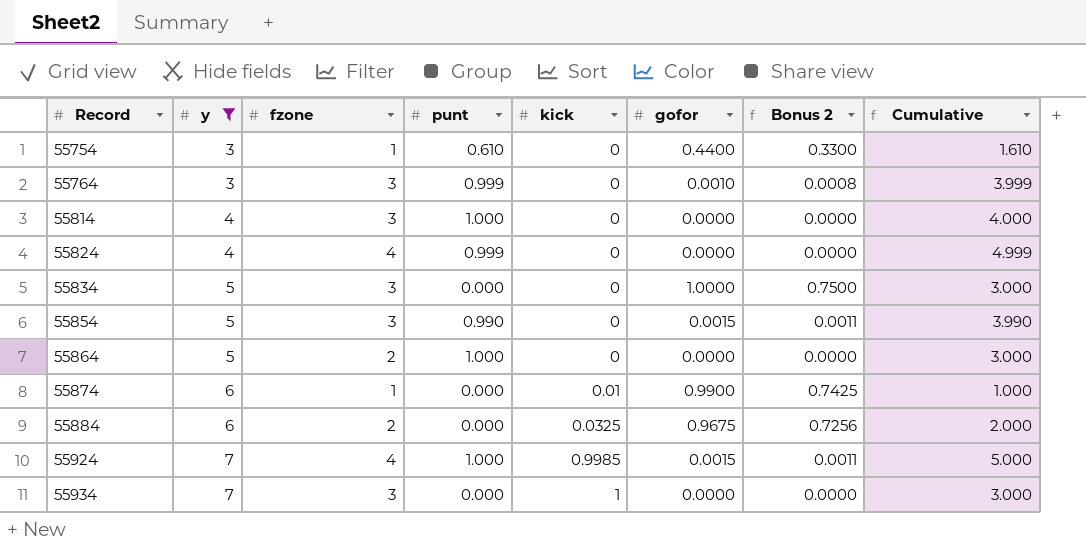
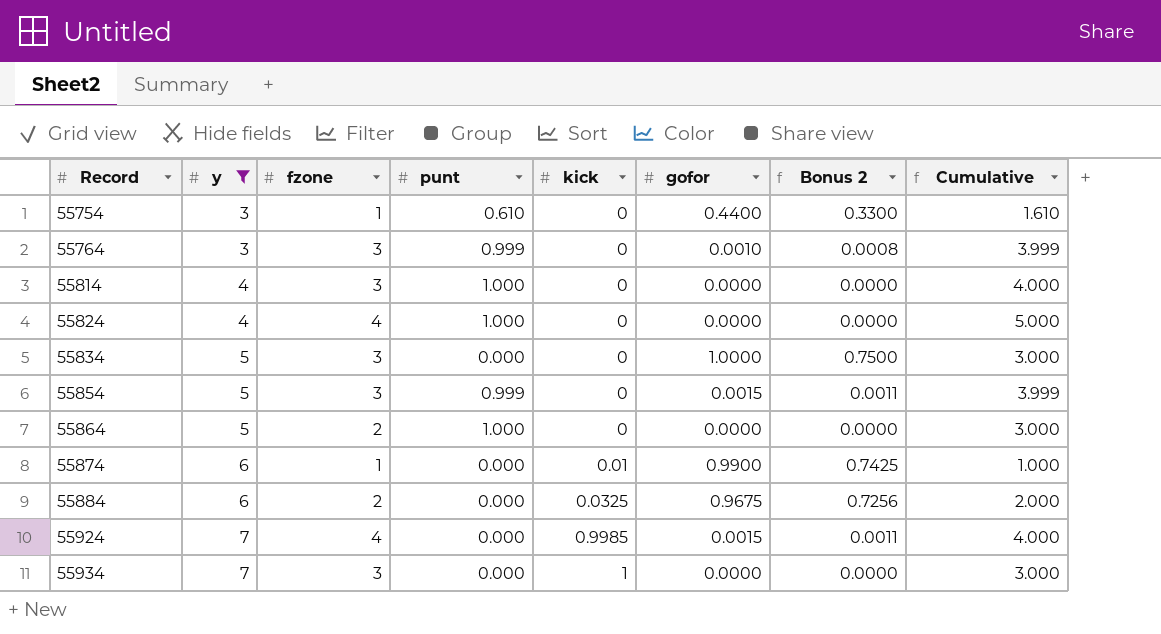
55824 | punt: 0.999 -> 1.000
55824 | Cumulative: 4.999 -> 5.000
55854 | punt: 0.990 -> 0.999
55854 | Cumulative: 3.990 -> 3.999
55924 | punt: 1.000 -> 0.000
55924 | Cumulative: 5.000 -> 4.000

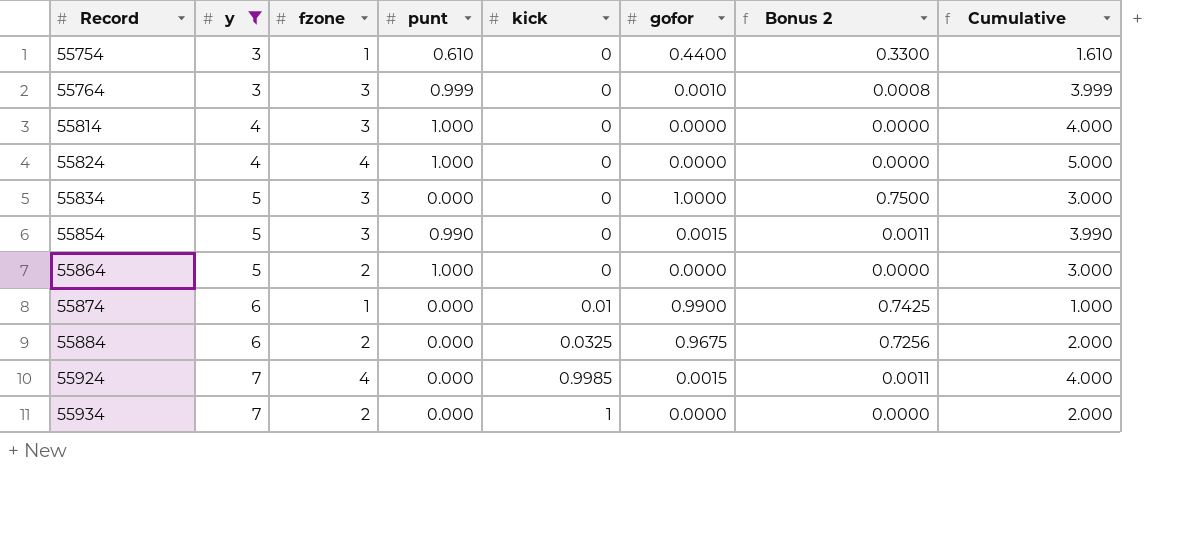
55854 | punt: 0.999 -> 0.990
55854 | Cumulative: 3.999 -> 3.990
55934 | fzone: 3 -> 2
55934 | Cumulative: 3.000 -> 2.000

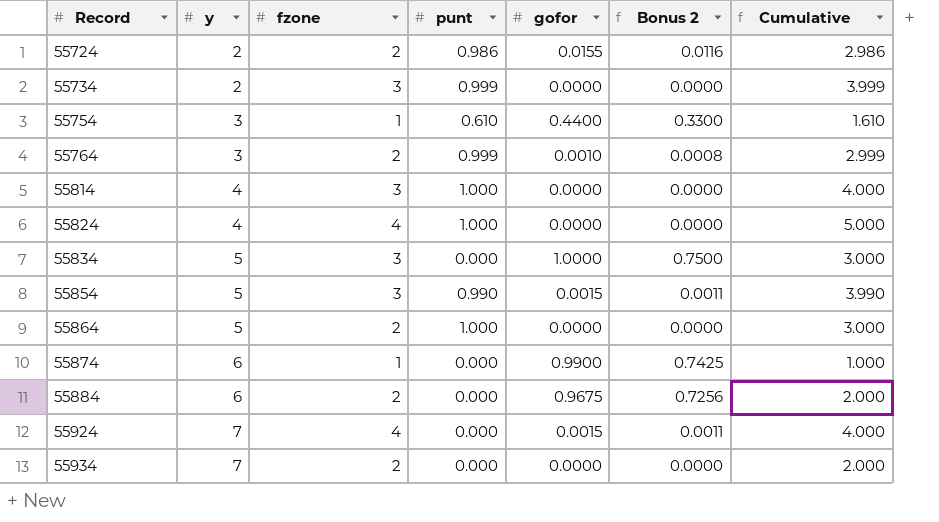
filter: y != 2 -> none
column kick | position: 5 -> none
55764 | fzone: 3 -> 2
55764 | Cumulative: 3.999 -> 2.999

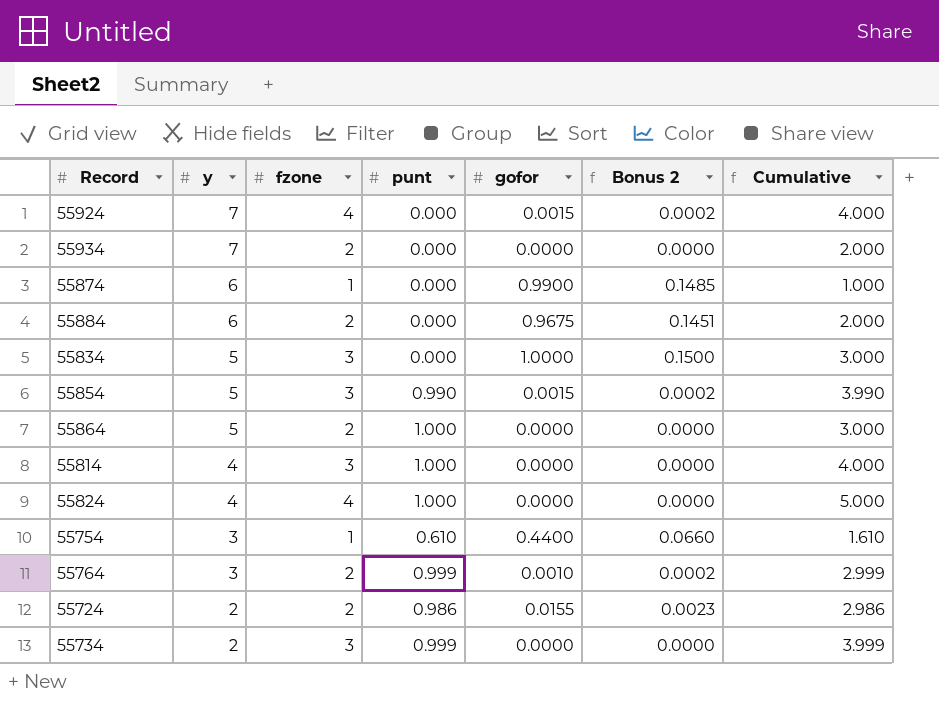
row order: Record ascending -> y descending
column Bonus 2 | formula: [gofor] * 0.75 -> [gofor] * 0.15

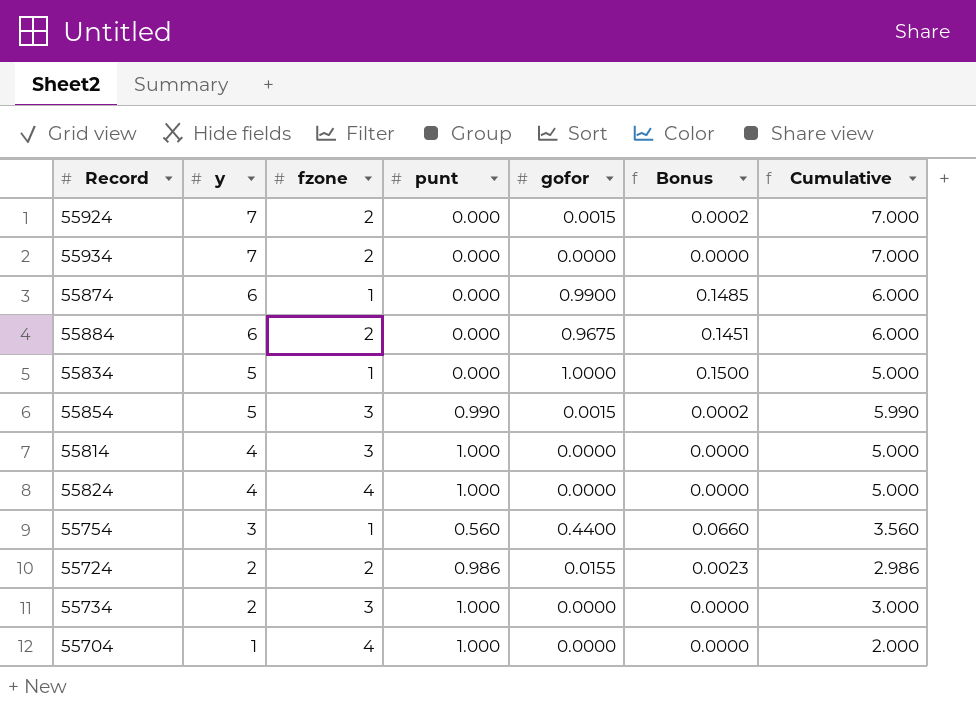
column name: Bonus 2 -> Bonus
column Cumulative | formula: [fzone] + [punt] -> [y] + [punt]
row 55864: 5 | 2 | 1.000 | 0.0000 | 0.0000 | 3.000 -> none
row 55764: 3 | 2 | 0.999 | 0.0010 | 0.0002 | 2.999 -> none
55924 | fzone: 4 -> 2
55834 | fzone: 3 -> 1
55754 | punt: 0.610 -> 0.560
55734 | punt: 0.999 -> 1.000
row 55704: none -> 1 | 4 | 1.000 | 0.0000 | 0.0000 | 2.000

